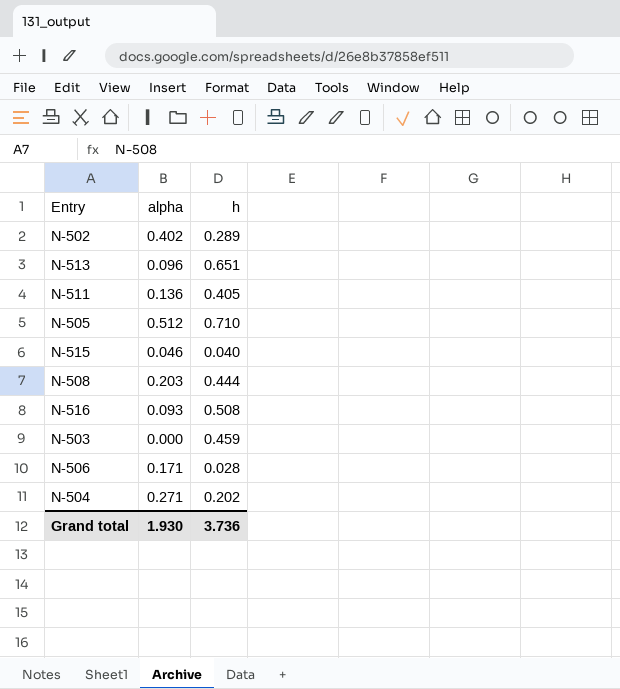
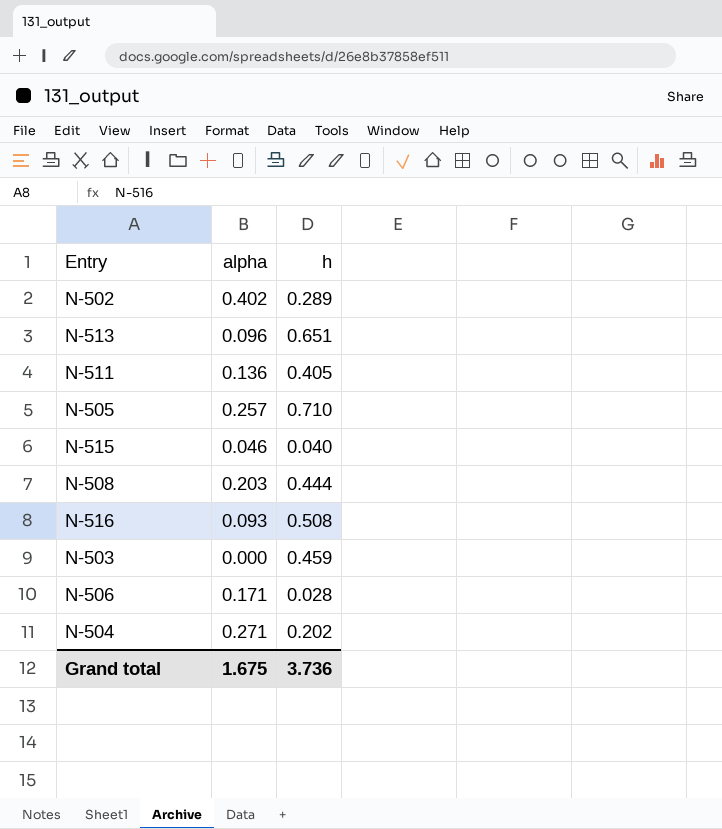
N-505 | alpha: 0.512 -> 0.257
Grand total | alpha: 1.930 -> 1.675

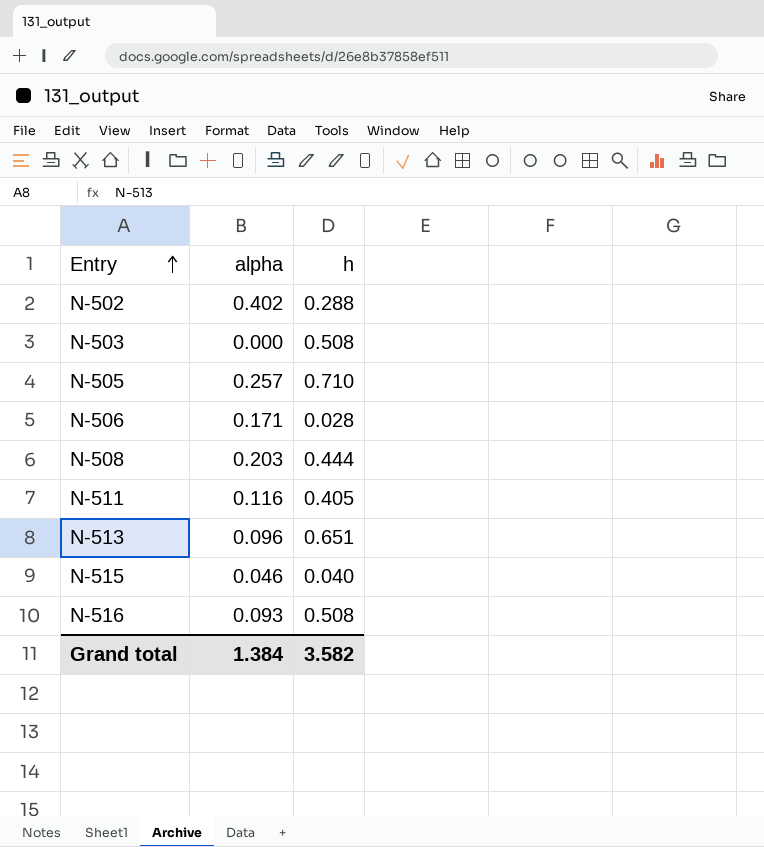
row order: none -> Entry ascending
row N-504: 0.271 | 0.202 -> none
N-502 | h: 0.289 -> 0.288
N-503 | h: 0.459 -> 0.508
N-511 | alpha: 0.136 -> 0.116
Grand total | alpha: 1.675 -> 1.384
Grand total | h: 3.736 -> 3.582

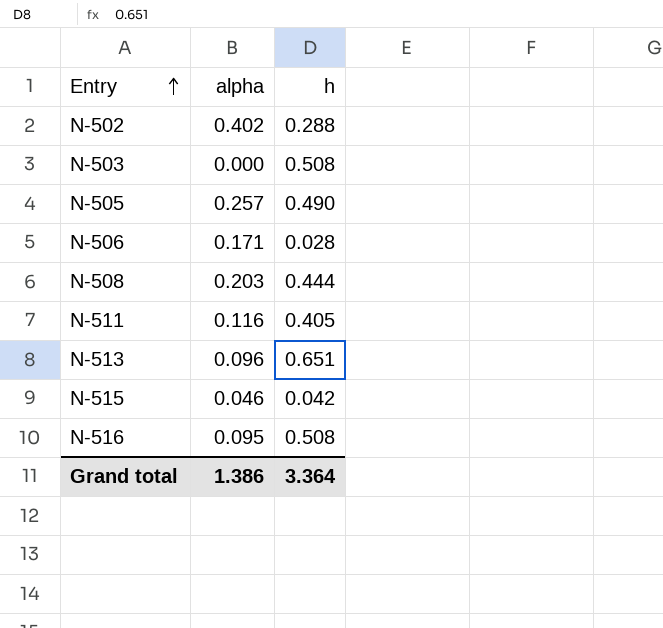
N-505 | h: 0.710 -> 0.490
N-515 | h: 0.040 -> 0.042
N-516 | alpha: 0.093 -> 0.095
Grand total | alpha: 1.384 -> 1.386
Grand total | h: 3.582 -> 3.364

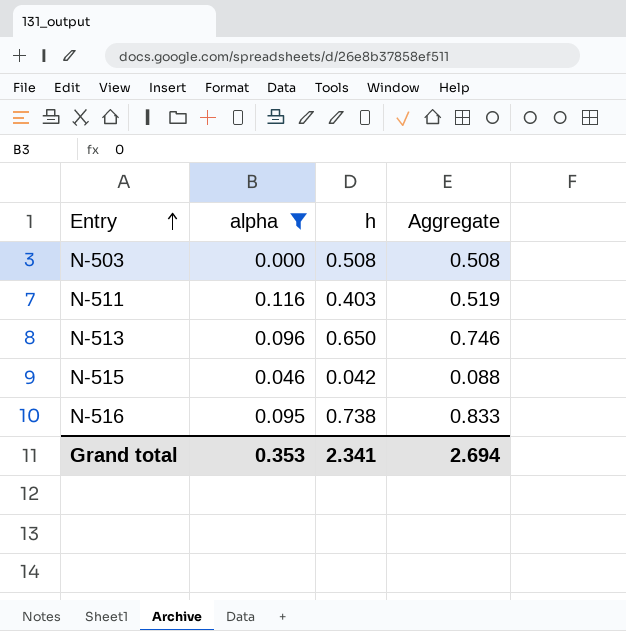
filter: none -> alpha <= 0.116
column Aggregate | formula: none -> [alpha] + [h]
N-511 | h: 0.405 -> 0.403
N-513 | h: 0.651 -> 0.650
N-516 | h: 0.508 -> 0.738
Grand total | alpha: 1.386 -> 0.353
Grand total | h: 3.364 -> 2.341

